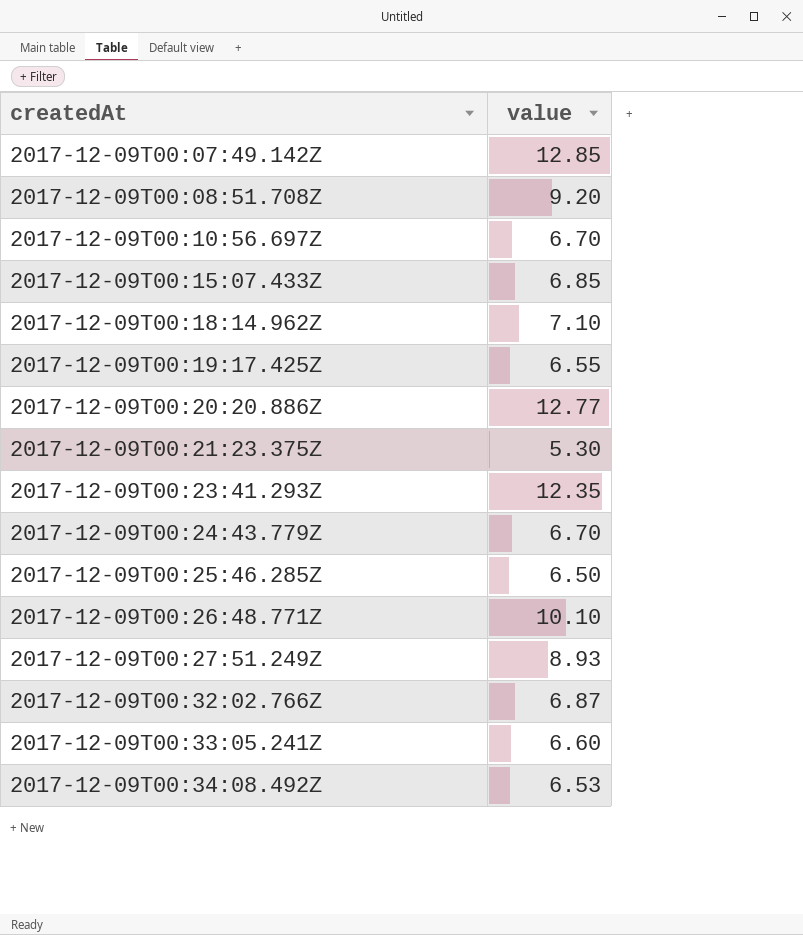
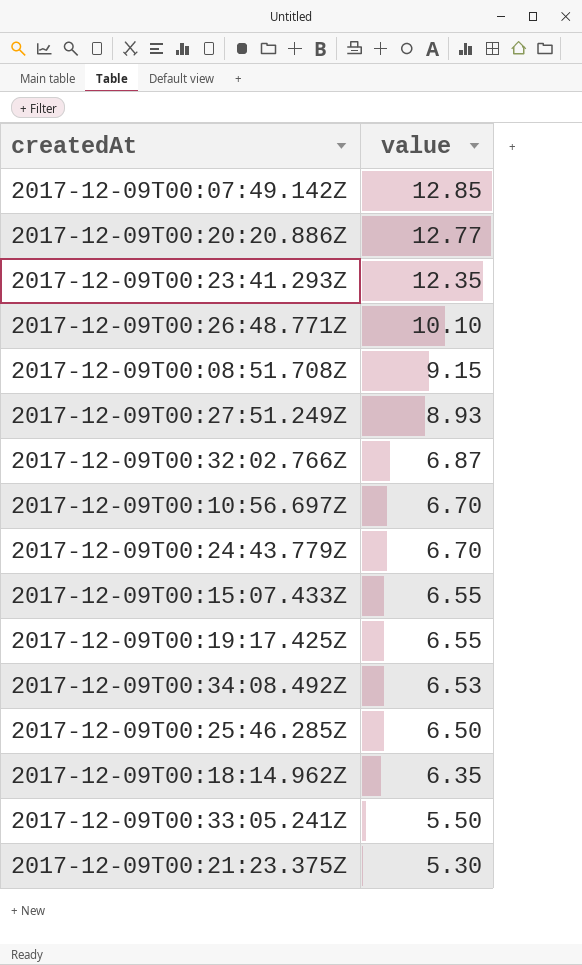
row order: createdAt ascending -> value descending
2017-12-09T00:08:51.708Z | value: 9.20 -> 9.15
2017-12-09T00:15:07.433Z | value: 6.85 -> 6.55
2017-12-09T00:18:14.962Z | value: 7.10 -> 6.35
2017-12-09T00:33:05.241Z | value: 6.60 -> 5.50

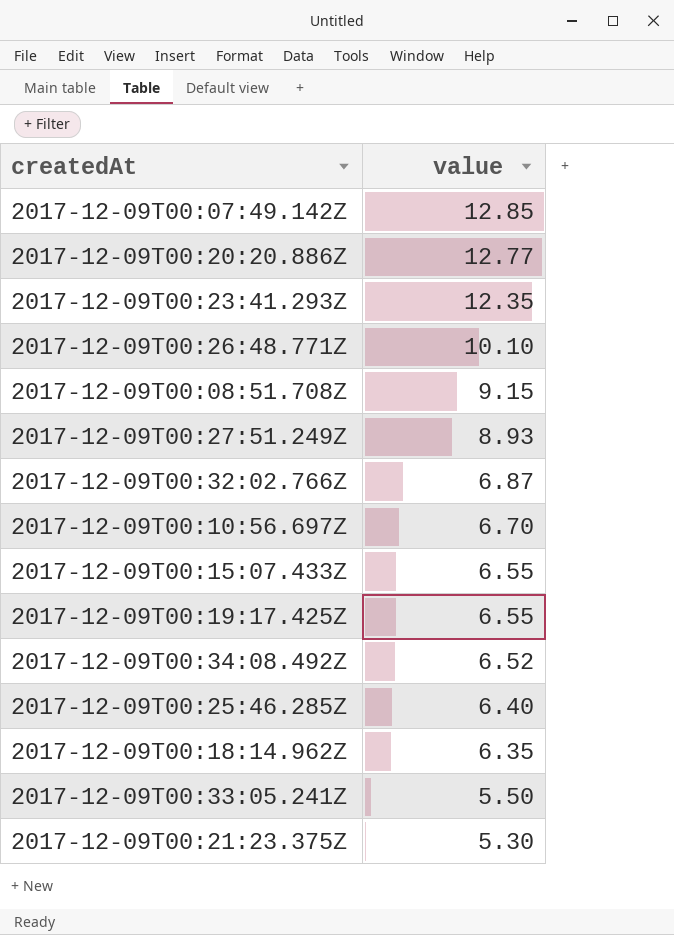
row 2017-12-09T00:24:43.779Z: 6.70 -> none
2017-12-09T00:34:08.492Z | value: 6.53 -> 6.52
2017-12-09T00:25:46.285Z | value: 6.50 -> 6.40

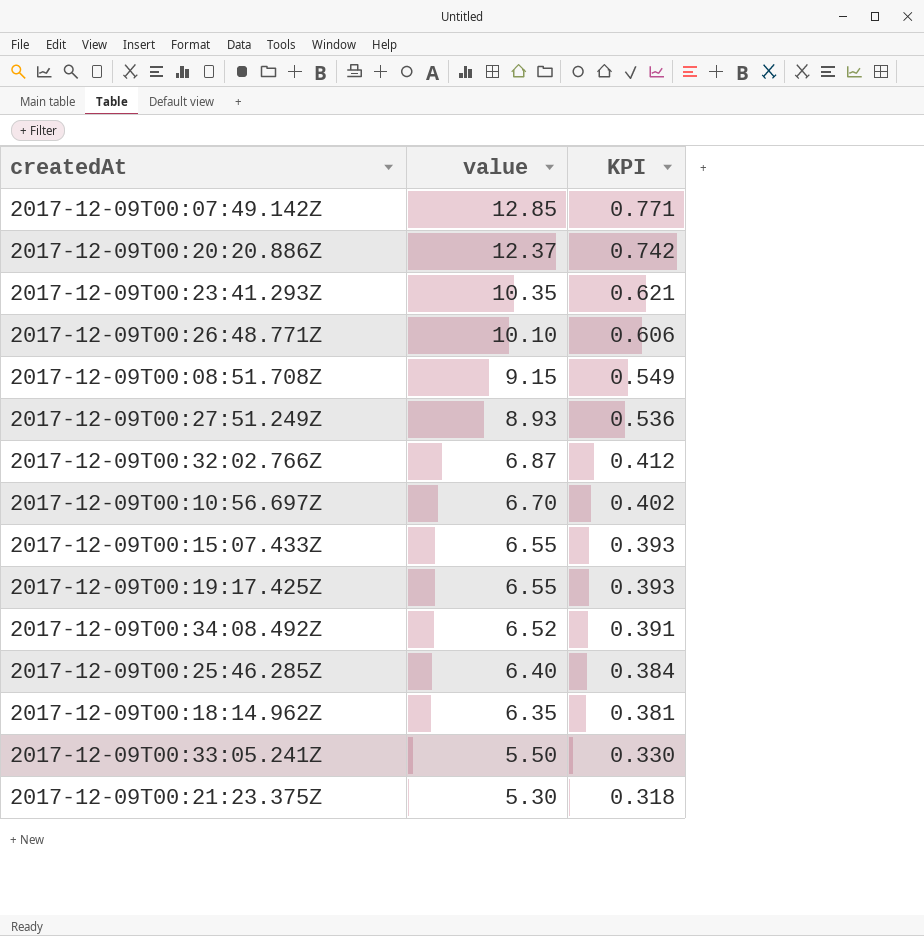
column KPI | formula: none -> [value] * 0.06
2017-12-09T00:20:20.886Z | value: 12.77 -> 12.37
2017-12-09T00:23:41.293Z | value: 12.35 -> 10.35

